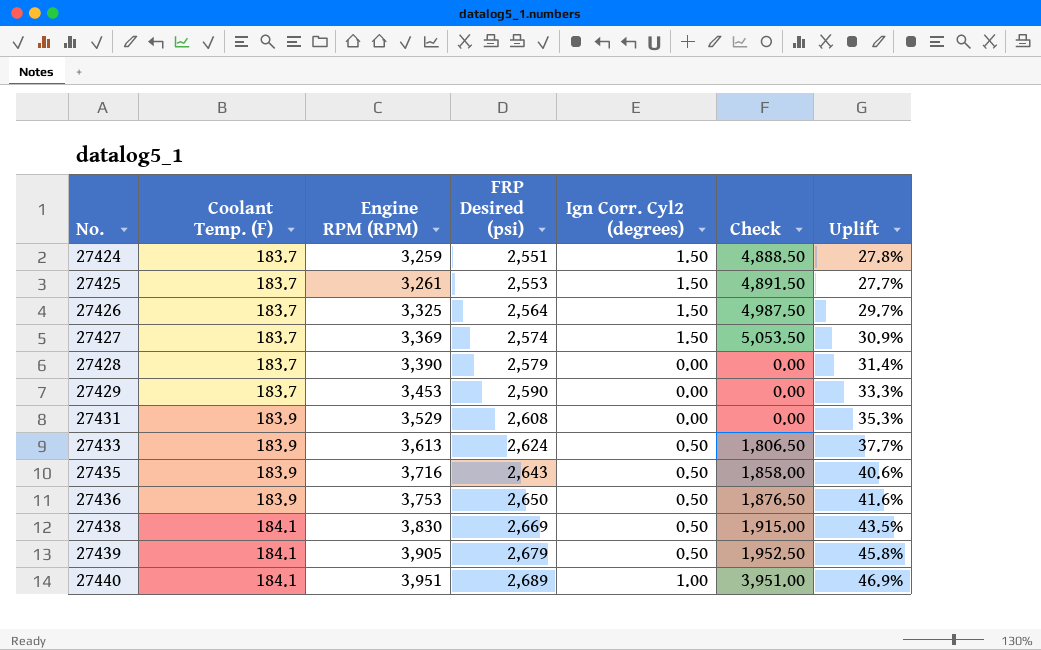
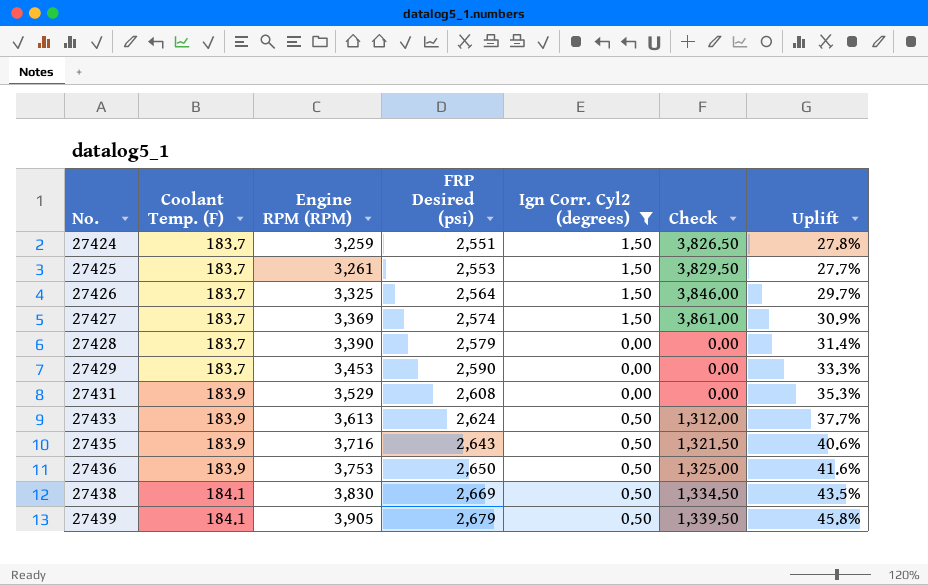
filter: none -> Ign Corr. Cyl2 (degrees) != 1.00
column Check | formula: [Engine RPM (RPM)] * [Ign Corr. Cyl2 (degrees)] -> [FRP Desired (psi)] * [Ign Corr. Cyl2 (degrees)]

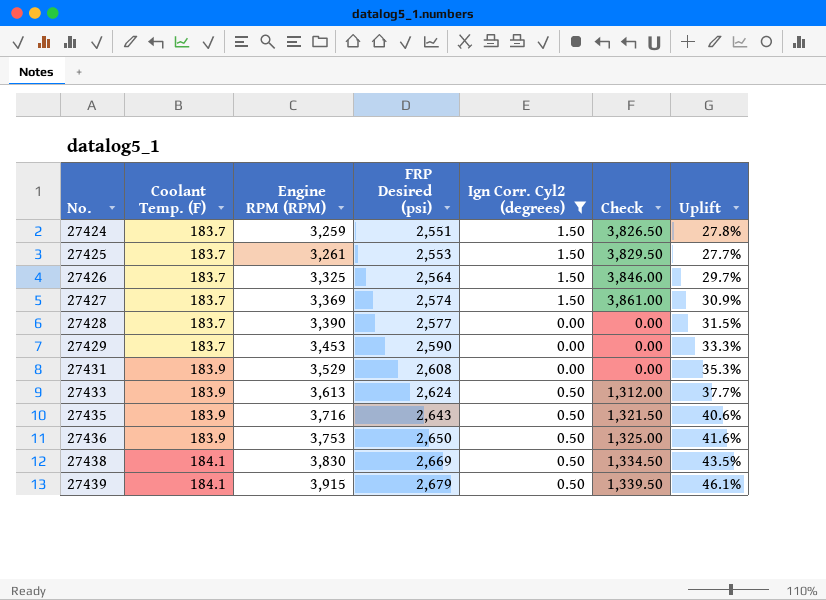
27428 | FRP Desired (psi): 2,579 -> 2,577
27428 | Uplift: 31.4% -> 31.5%
27439 | Engine RPM (RPM): 3,905 -> 3,915
27439 | Uplift: 45.8% -> 46.1%

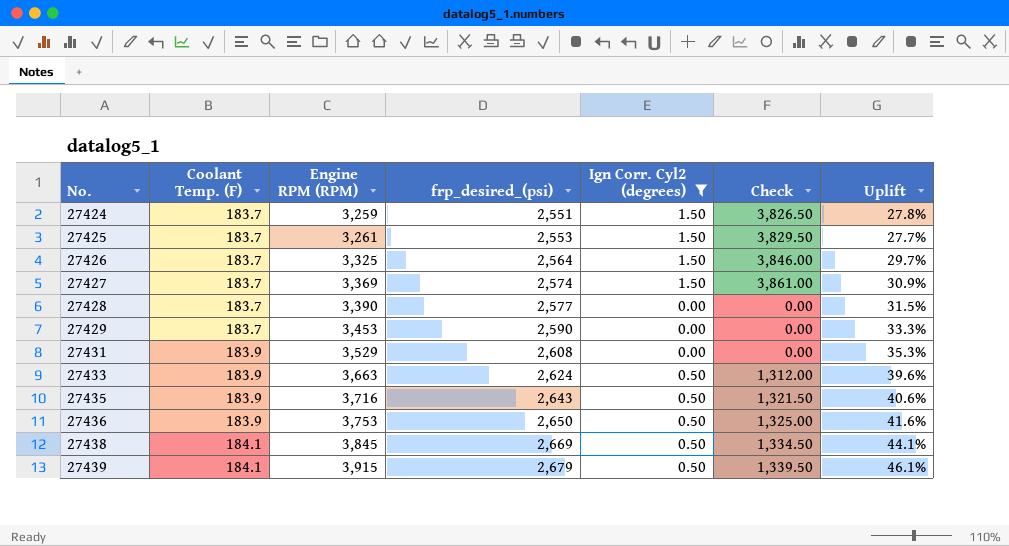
column name: FRP Desired (psi) -> frp_desired_(psi)
27433 | Engine RPM (RPM): 3,613 -> 3,663
27433 | Uplift: 37.7% -> 39.6%
27438 | Engine RPM (RPM): 3,830 -> 3,845
27438 | Uplift: 43.5% -> 44.1%

